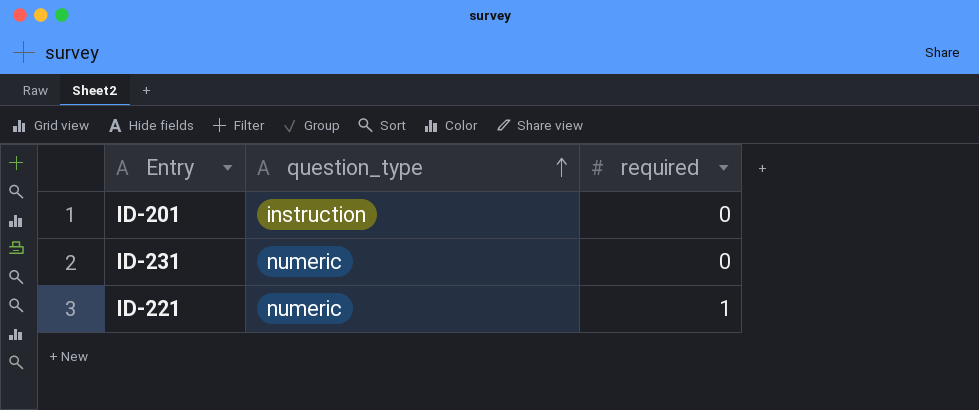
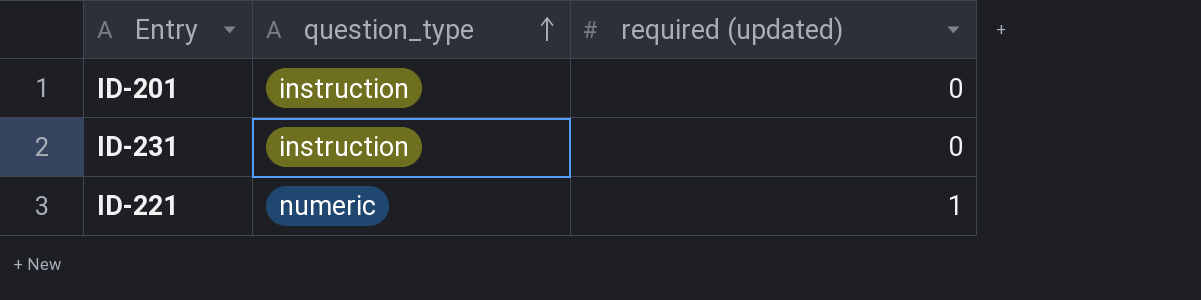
column name: required -> required (updated)
ID-231 | question_type: numeric -> instruction

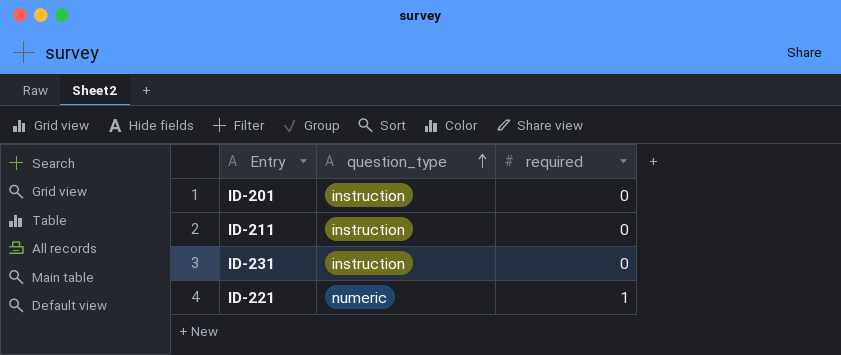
column name: required (updated) -> required
row ID-211: none -> instruction | 0

